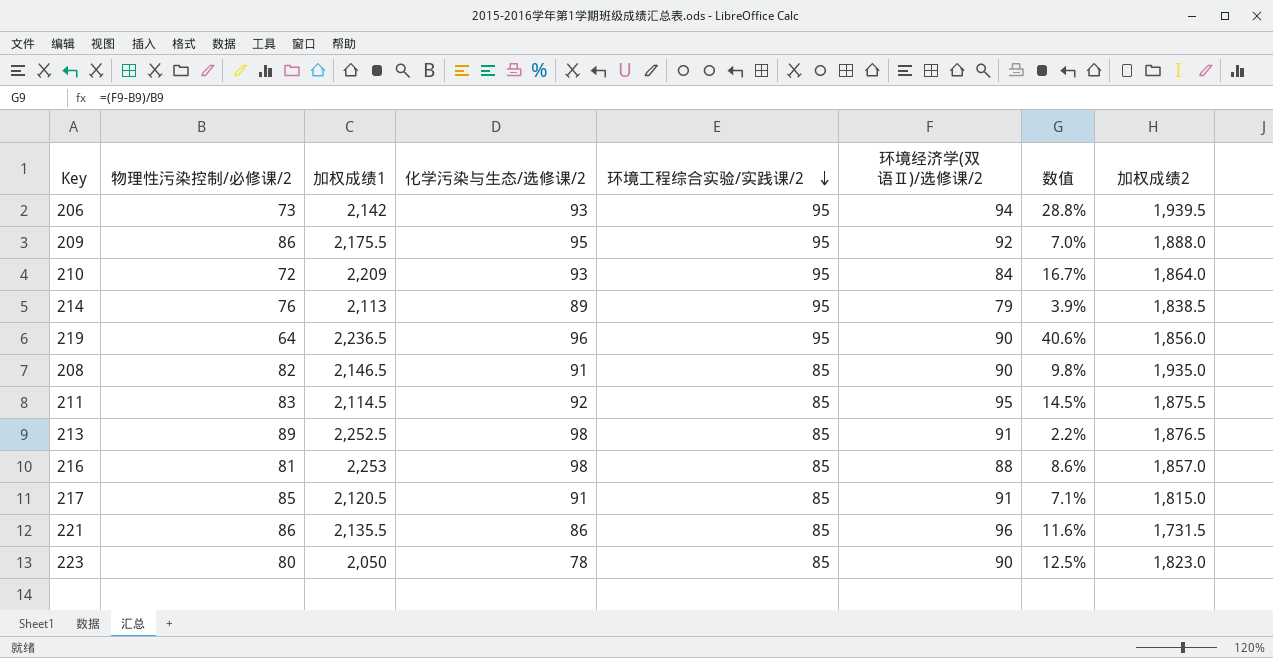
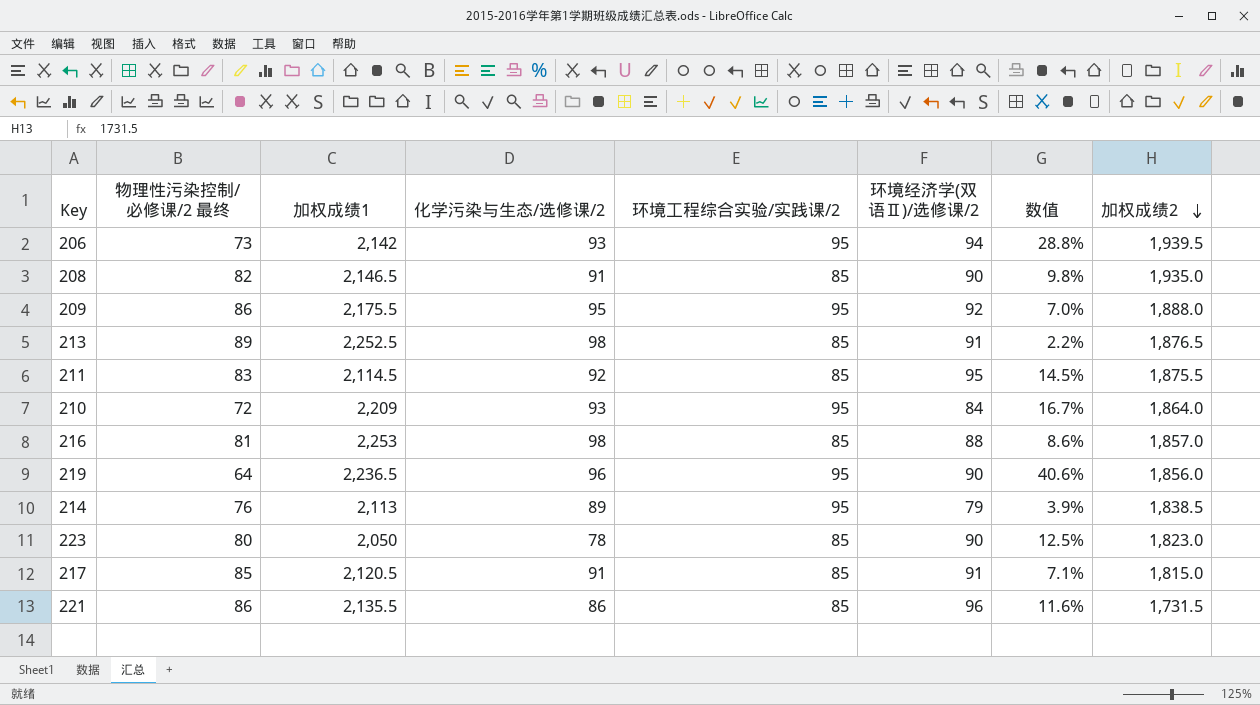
row order: 环境工程综合实验/实践课/2 descending -> 加权成绩2 descending
column name: 物理性污染控制/必修课/2 -> 物理性污染控制/必修课/2 最终

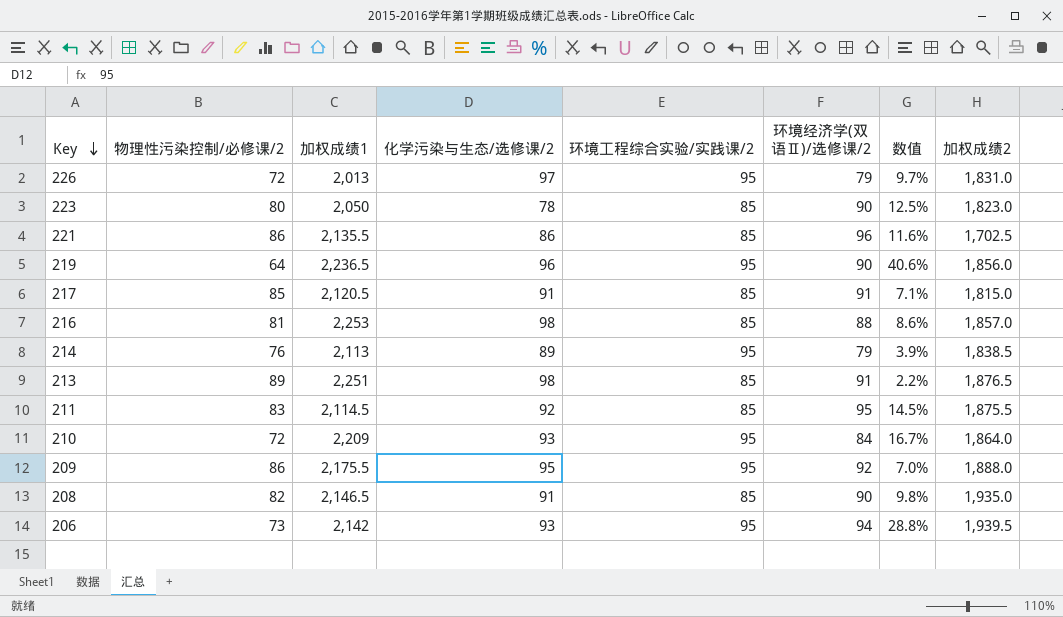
row order: 加权成绩2 descending -> Key descending
column name: 物理性污染控制/必修课/2 最终 -> 物理性污染控制/必修课/2
row 226: none -> 72 | 2,013 | 97 | 95 | 79 | 9.7% | 1,831.0
221 | 加权成绩2: 1,731.5 -> 1,702.5
213 | 加权成绩1: 2,252.5 -> 2,251

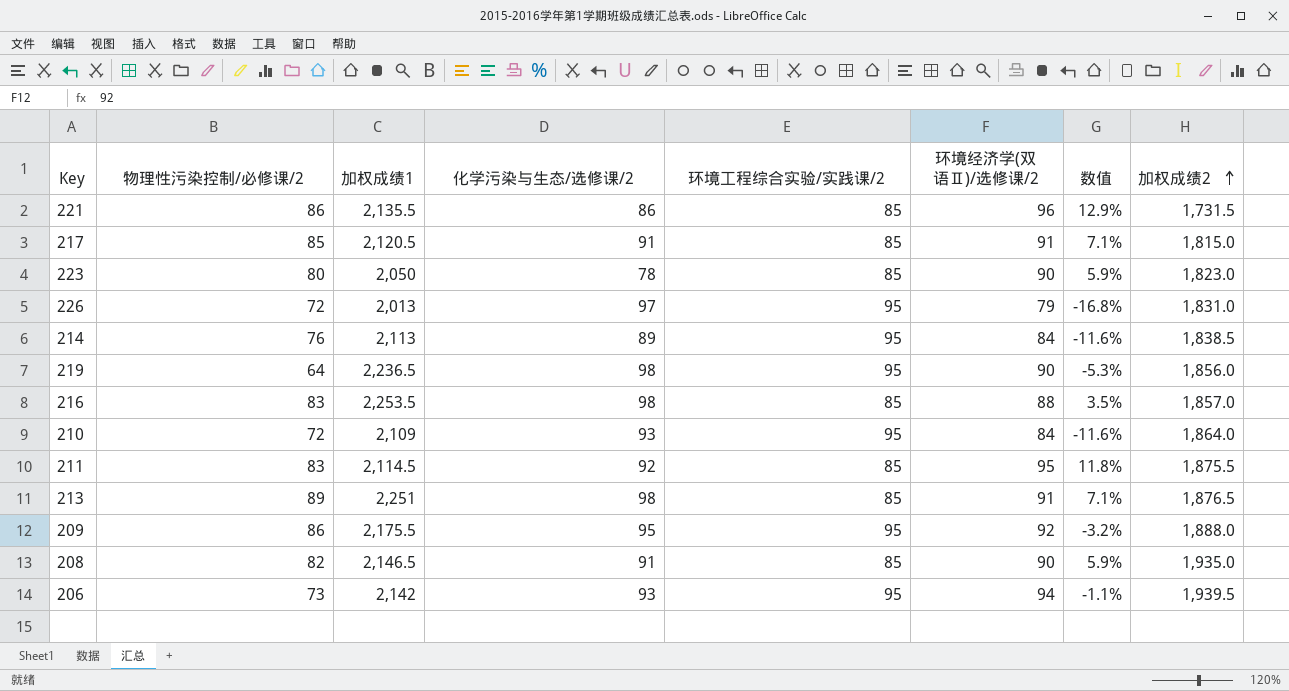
row order: Key descending -> 加权成绩2 ascending
column 数值 | formula: ([环境经济学(双语Ⅱ)/选修课/2] - [物理性污染控制/必修课/2]) / [物理性污染控制/必修课/2] -> ([环境经济学(双语Ⅱ)/选修课/2] - [环境工程综合实验/实践课/2]) / [环境工程综合实验/实践课/2]
221 | 加权成绩2: 1,702.5 -> 1,731.5
214 | 环境经济学(双语Ⅱ)/选修课/2: 79 -> 84
219 | 化学污染与生态/选修课/2: 96 -> 98
216 | 物理性污染控制/必修课/2: 81 -> 83
216 | 加权成绩1: 2,253 -> 2,253.5
210 | 加权成绩1: 2,209 -> 2,109

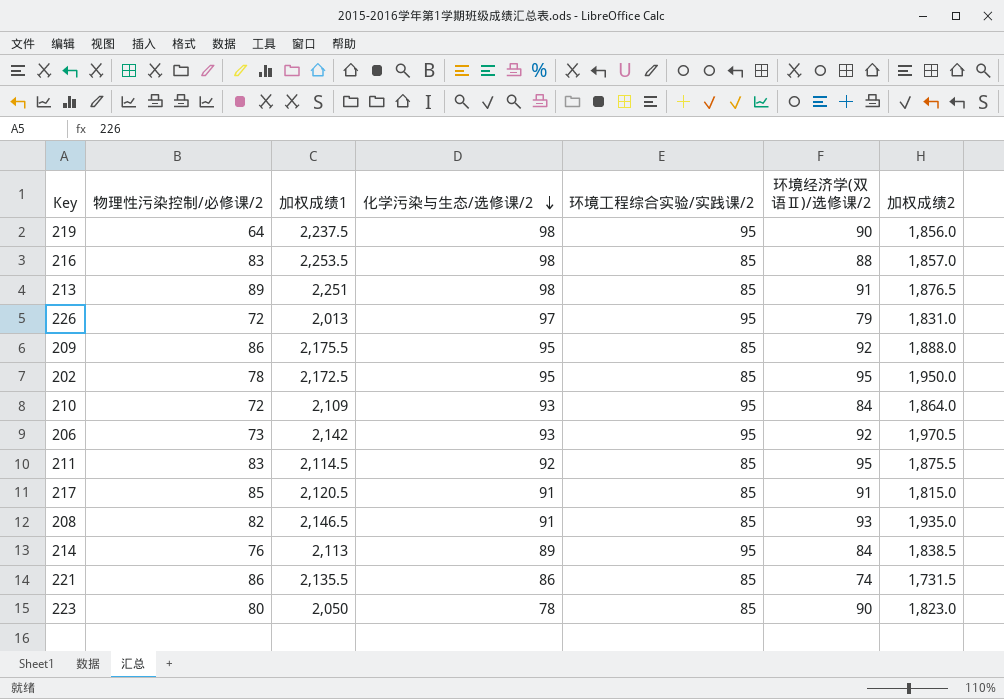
row order: 加权成绩2 ascending -> 化学污染与生态/选修课/2 descending
column 数值 | formula: ([环境经济学(双语Ⅱ)/选修课/2] - [环境工程综合实验/实践课/2]) / [环境工程综合实验/实践课/2] -> none
219 | 加权成绩1: 2,236.5 -> 2,237.5
209 | 环境工程综合实验/实践课/2: 95 -> 85
row 202: none -> 78 | 2,172.5 | 95 | 85 | 95 | 1,950.0
206 | 环境经济学(双语Ⅱ)/选修课/2: 94 -> 92
206 | 加权成绩2: 1,939.5 -> 1,970.5
208 | 环境经济学(双语Ⅱ)/选修课/2: 90 -> 93
221 | 环境经济学(双语Ⅱ)/选修课/2: 96 -> 74

